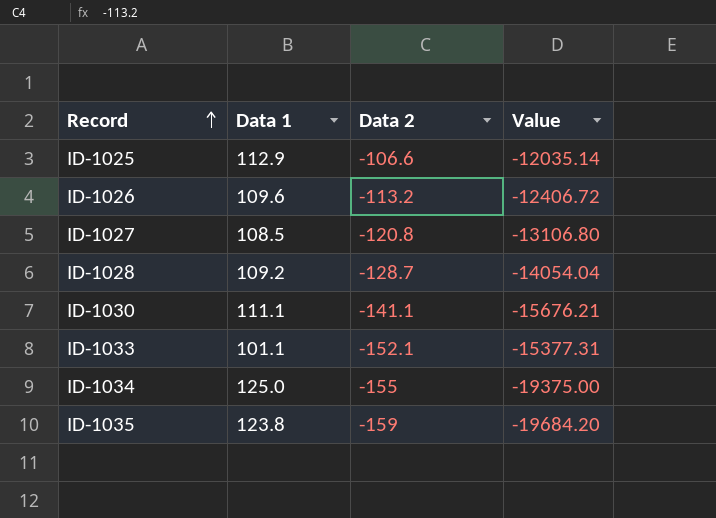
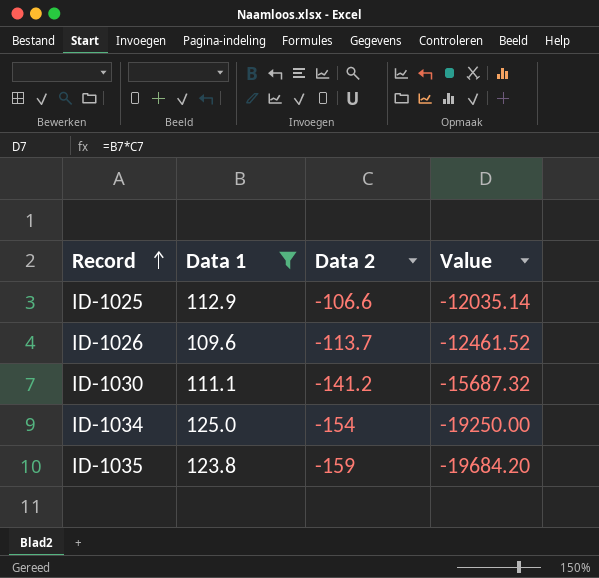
filter: none -> Data 1 >= 109.6
ID-1026 | Data 2: -113.2 -> -113.7
ID-1026 | Value: -12406.72 -> -12461.52
ID-1030 | Data 2: -141.1 -> -141.2
ID-1030 | Value: -15676.21 -> -15687.32
ID-1034 | Data 2: -155 -> -154
ID-1034 | Value: -19375.00 -> -19250.00

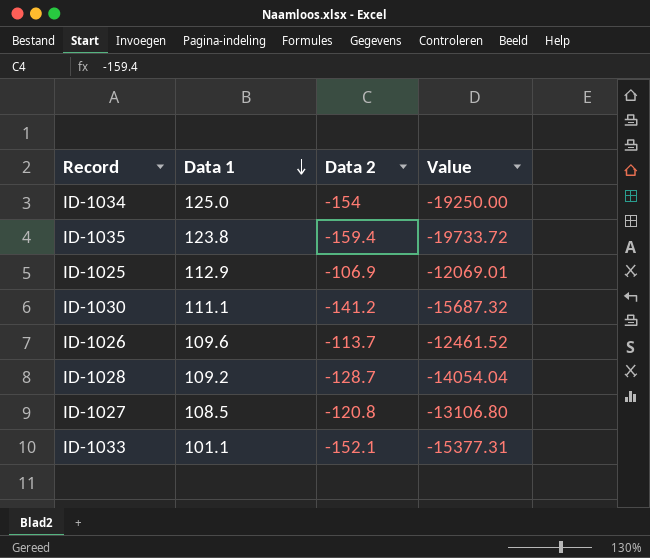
filter: Data 1 >= 109.6 -> none
row order: Record ascending -> Data 1 descending
ID-1035 | Data 2: -159 -> -159.4
ID-1035 | Value: -19684.20 -> -19733.72
ID-1025 | Data 2: -106.6 -> -106.9
ID-1025 | Value: -12035.14 -> -12069.01

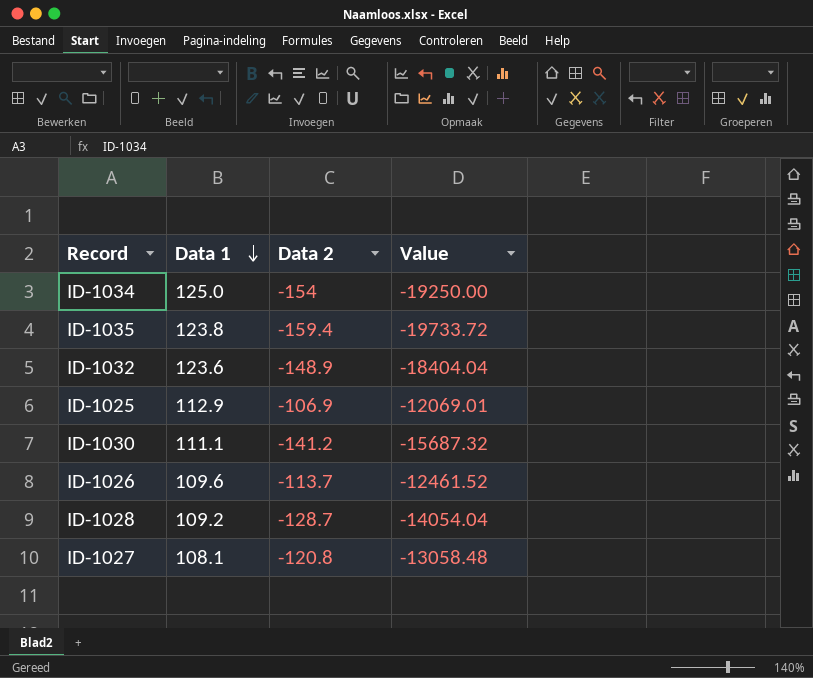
row ID-1033: 101.1 | -152.1 | -15377.31 -> none
row ID-1032: none -> 123.6 | -148.9 | -18404.04
ID-1027 | Data 1: 108.5 -> 108.1
ID-1027 | Value: -13106.80 -> -13058.48

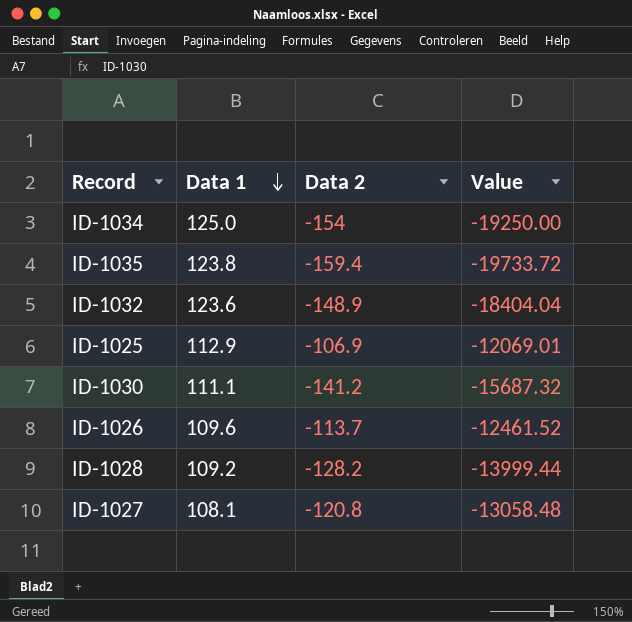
ID-1028 | Data 2: -128.7 -> -128.2
ID-1028 | Value: -14054.04 -> -13999.44

